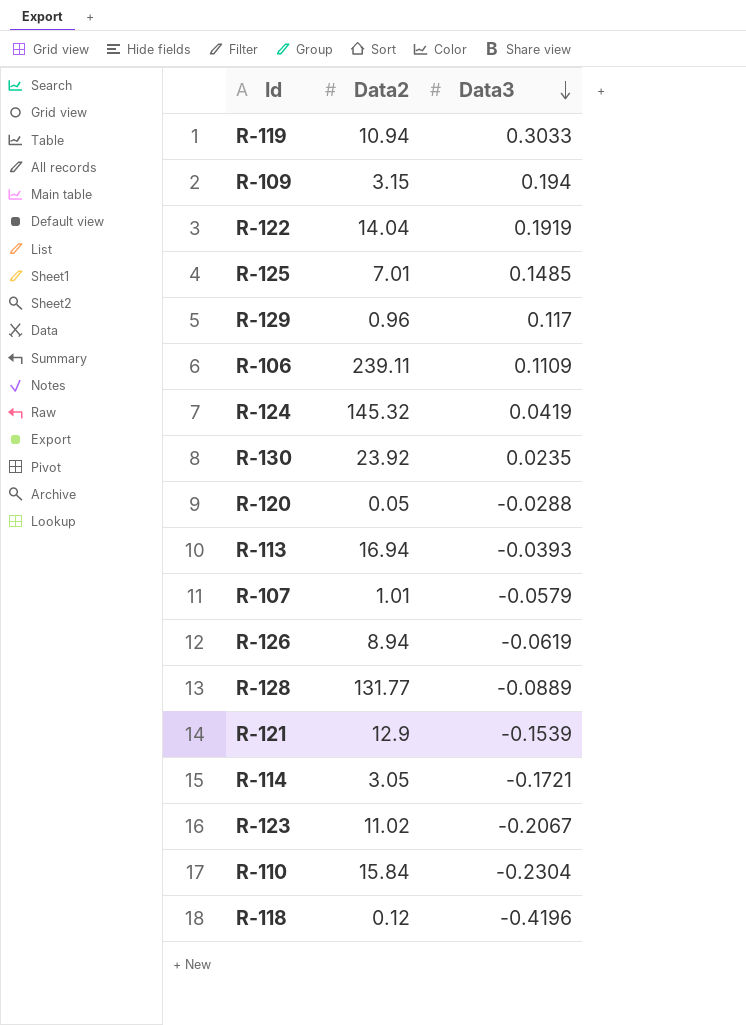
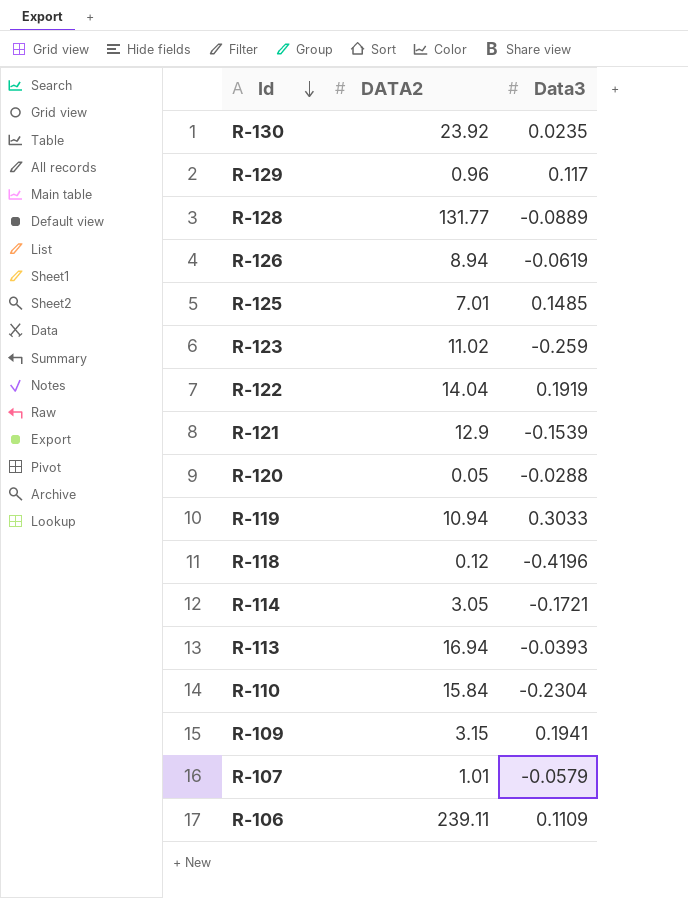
row order: Data3 descending -> Id descending
column name: Data2 -> DATA2
row R-124: 145.32 | 0.0419 -> none
R-123 | Data3: -0.2067 -> -0.259
R-109 | Data3: 0.194 -> 0.1941

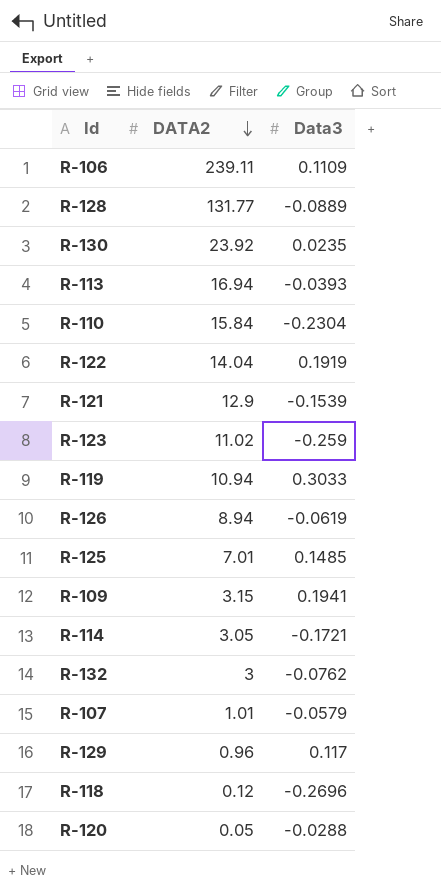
row order: Id descending -> DATA2 descending
row R-132: none -> 3 | -0.0762
R-118 | Data3: -0.4196 -> -0.2696

